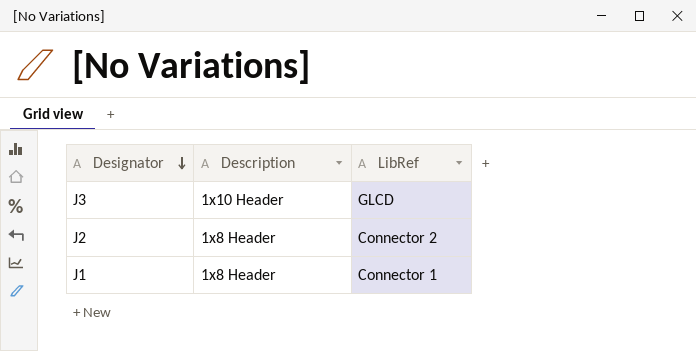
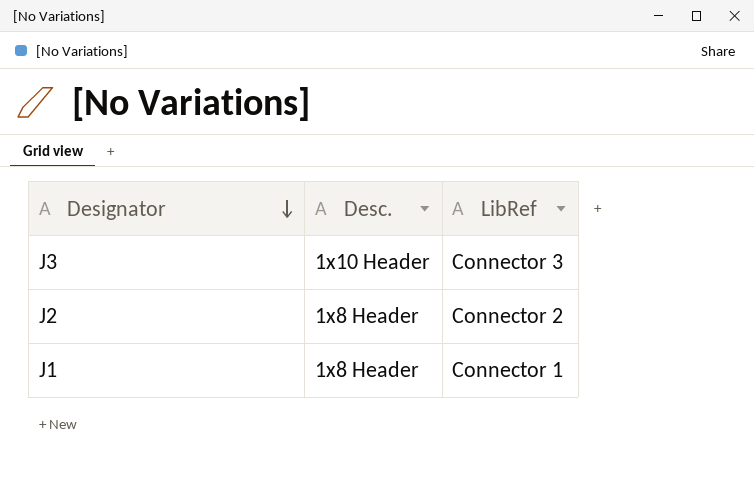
column name: Description -> Desc.
J3 | LibRef: GLCD -> Connector 3

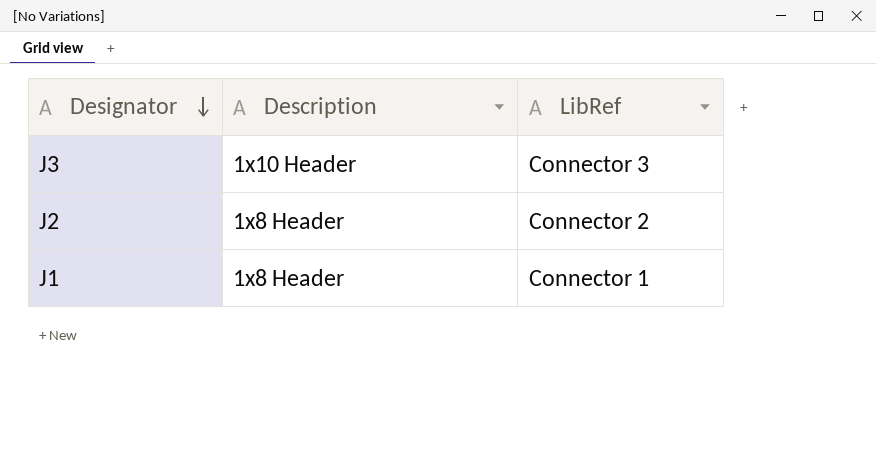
column name: Desc. -> Description

